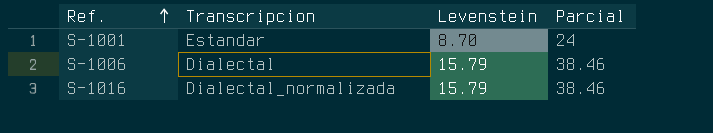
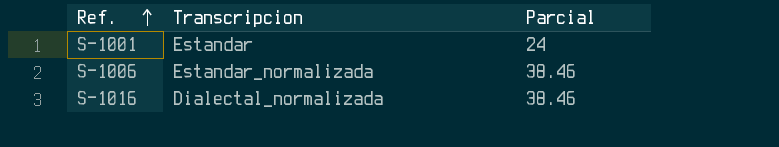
column Levenstein | position: 3 -> none
S-1006 | Transcripcion: Dialectal -> Estandar_normalizada

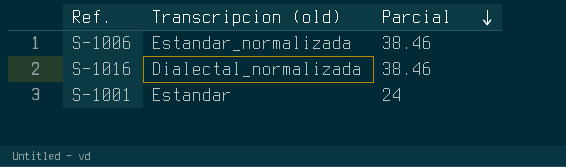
row order: Ref. ascending -> Parcial descending
column name: Transcripcion -> Transcripcion (old)

